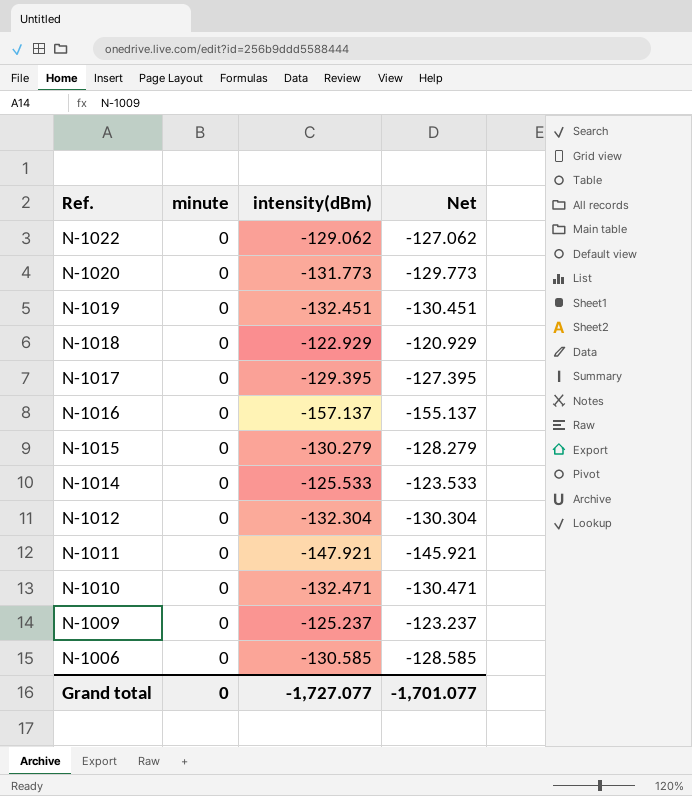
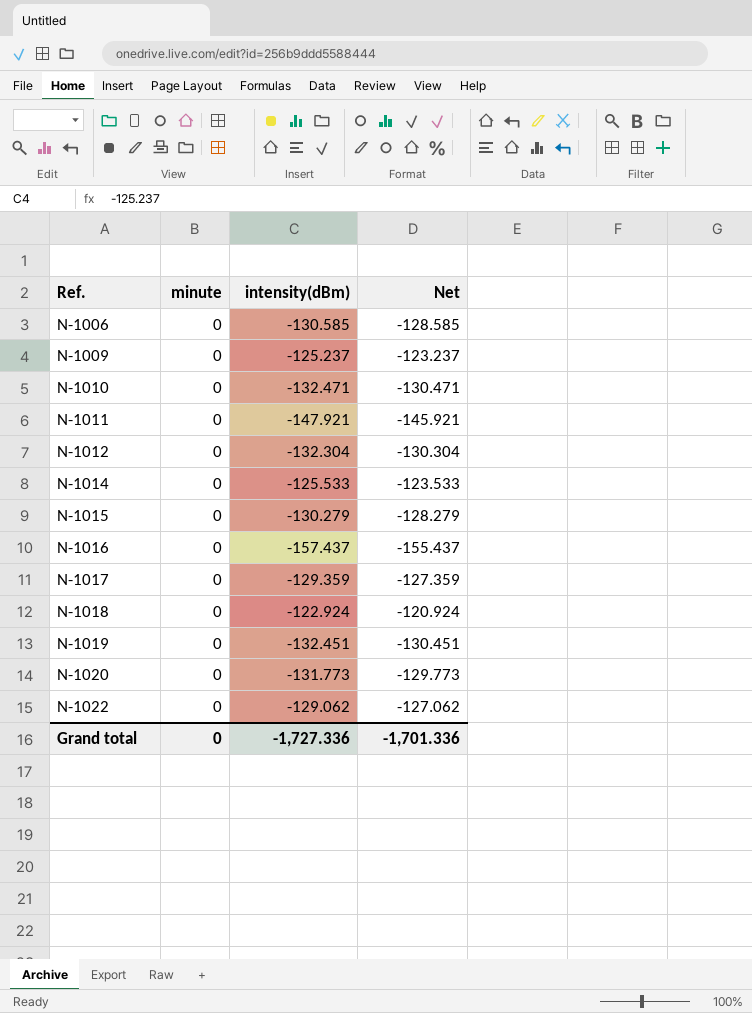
row order: Ref. descending -> Ref. ascending
N-1016 | intensity(dBm): -157.137 -> -157.437
N-1016 | Net: -155.137 -> -155.437
N-1017 | intensity(dBm): -129.395 -> -129.359
N-1017 | Net: -127.395 -> -127.359
N-1018 | intensity(dBm): -122.929 -> -122.924
N-1018 | Net: -120.929 -> -120.924
Grand total | intensity(dBm): -1,727.077 -> -1,727.336
Grand total | Net: -1,701.077 -> -1,701.336

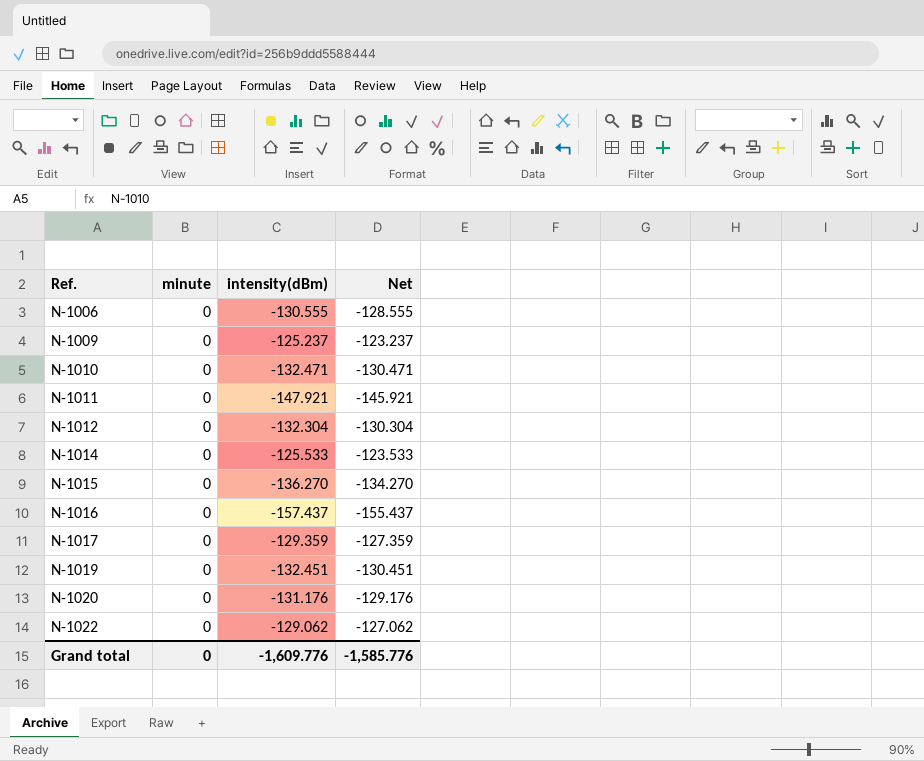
row N-1018: 0 | -122.924 | -120.924 -> none
N-1006 | intensity(dBm): -130.585 -> -130.555
N-1006 | Net: -128.585 -> -128.555
N-1015 | intensity(dBm): -130.279 -> -136.270
N-1015 | Net: -128.279 -> -134.270
N-1020 | intensity(dBm): -131.773 -> -131.176
N-1020 | Net: -129.773 -> -129.176
Grand total | intensity(dBm): -1,727.336 -> -1,609.776
Grand total | Net: -1,701.336 -> -1,585.776

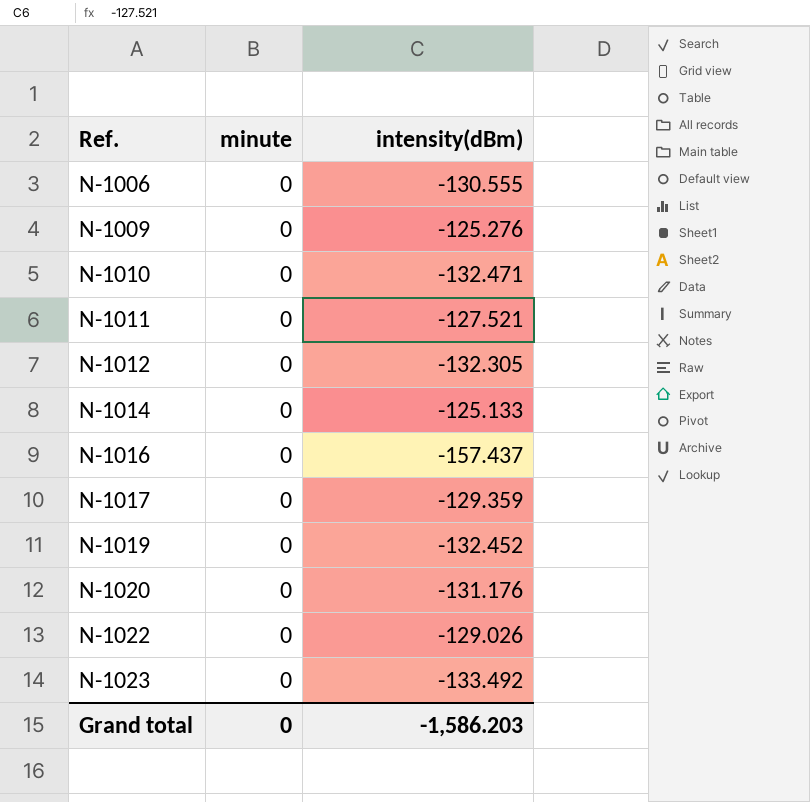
column Net | formula: [intensity(dBm)] + 2 -> none
row N-1015: 0 | -136.270 | -134.270 -> none
N-1009 | intensity(dBm): -125.237 -> -125.276
N-1011 | intensity(dBm): -147.921 -> -127.521
N-1012 | intensity(dBm): -132.304 -> -132.305
N-1014 | intensity(dBm): -125.533 -> -125.133
N-1019 | intensity(dBm): -132.451 -> -132.452
N-1022 | intensity(dBm): -129.062 -> -129.026
row N-1023: none -> 0 | -133.492
Grand total | intensity(dBm): -1,609.776 -> -1,586.203

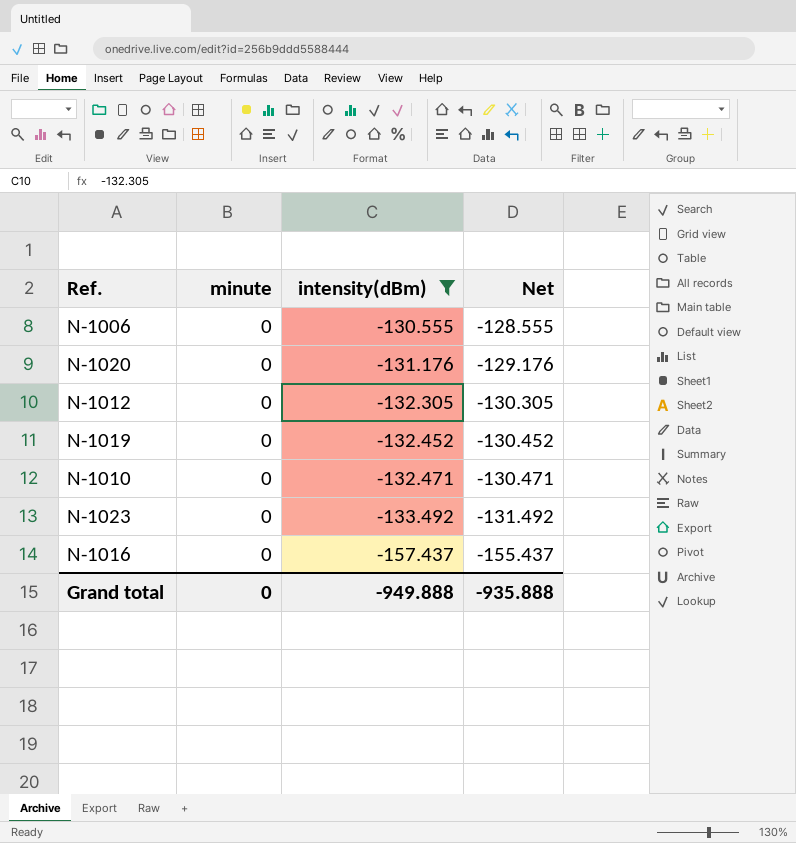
filter: none -> intensity(dBm) <= -130.555
row order: Ref. ascending -> intensity(dBm) descending
column Net | formula: none -> [intensity(dBm)] + 2
Grand total | intensity(dBm): -1,586.203 -> -949.888

